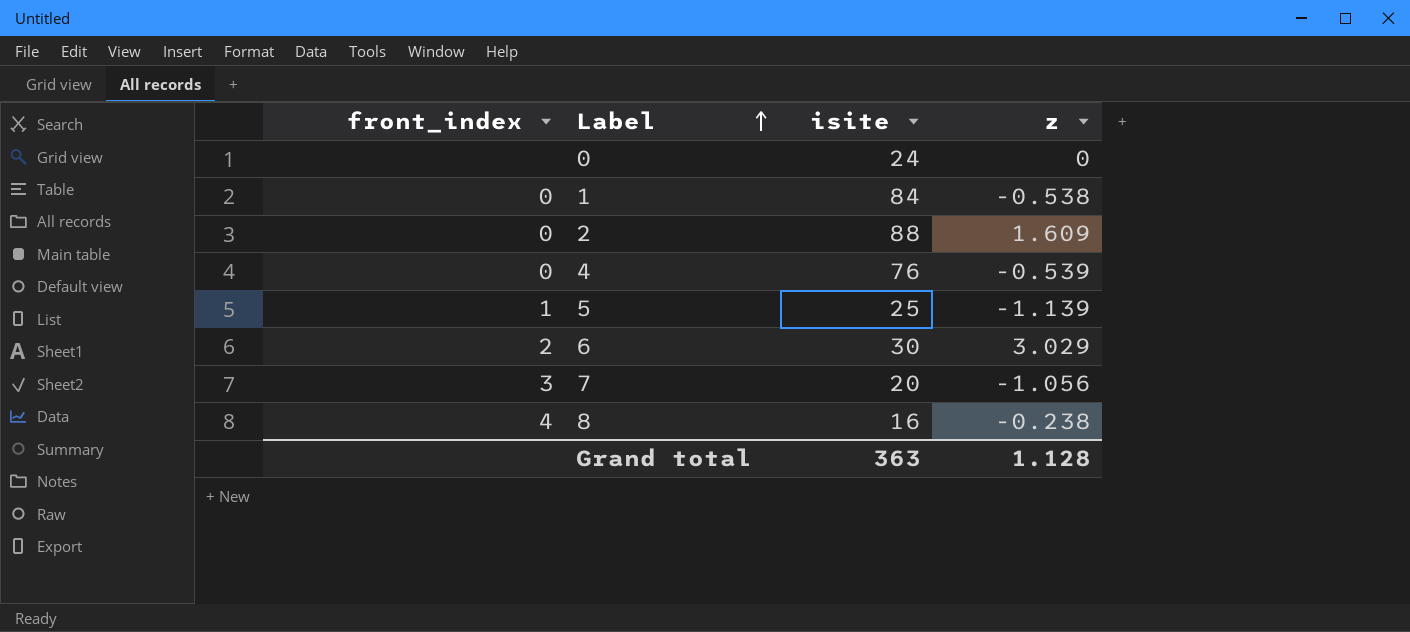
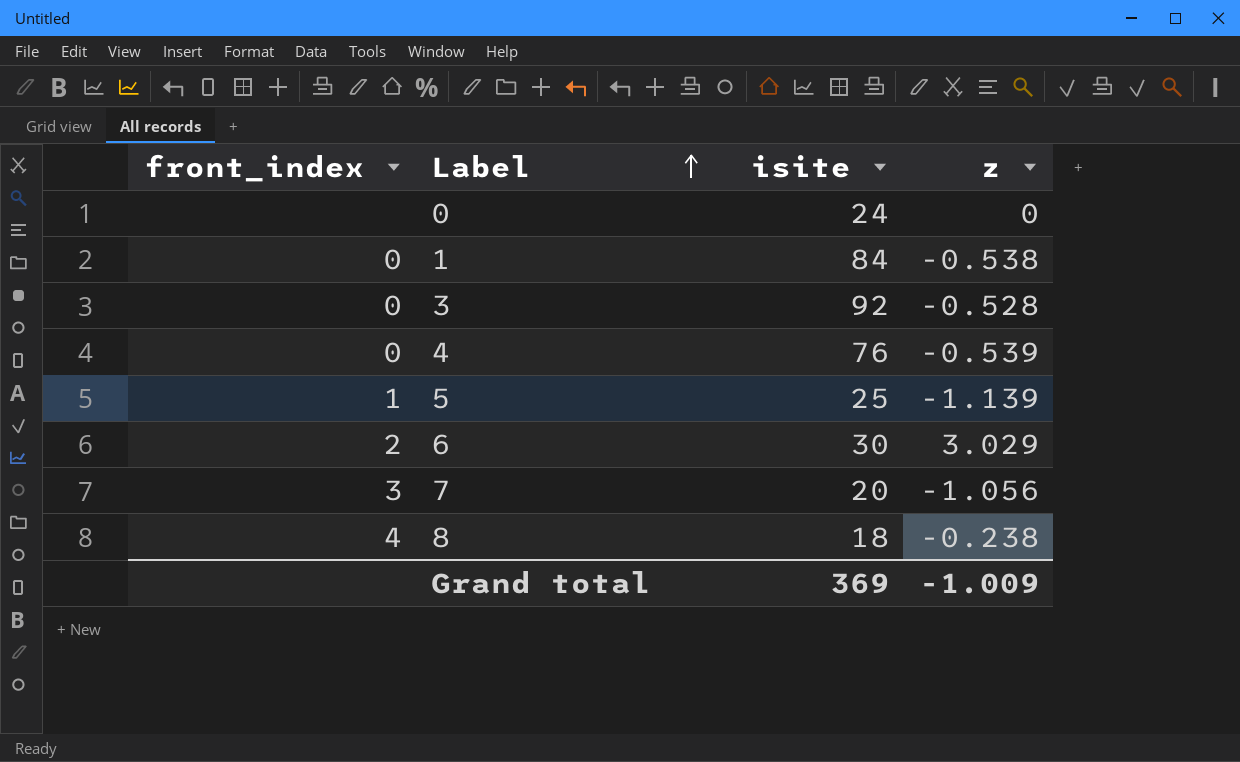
row 2: 0 | 88 | 1.609 -> none
row 3: none -> 0 | 92 | -0.528
8 | isite: 16 -> 18
Grand total | isite: 363 -> 369
Grand total | z: 1.128 -> -1.009

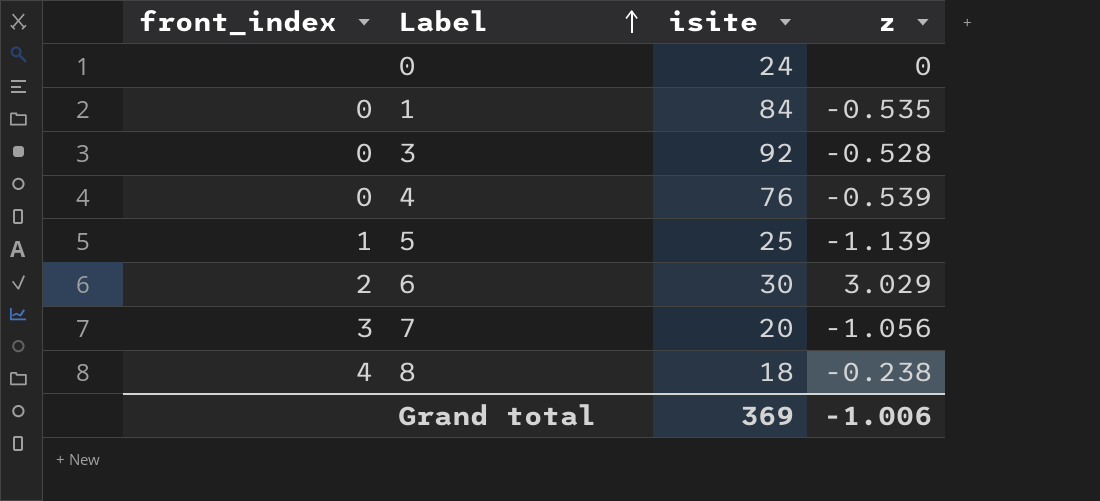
1 | z: -0.538 -> -0.535
Grand total | z: -1.009 -> -1.006

